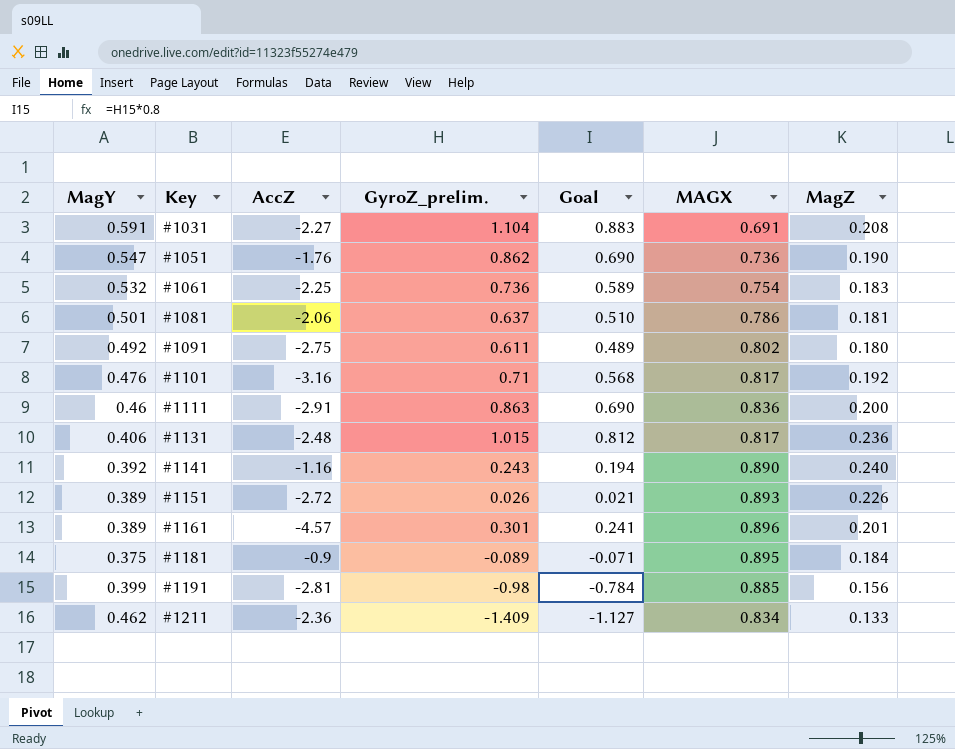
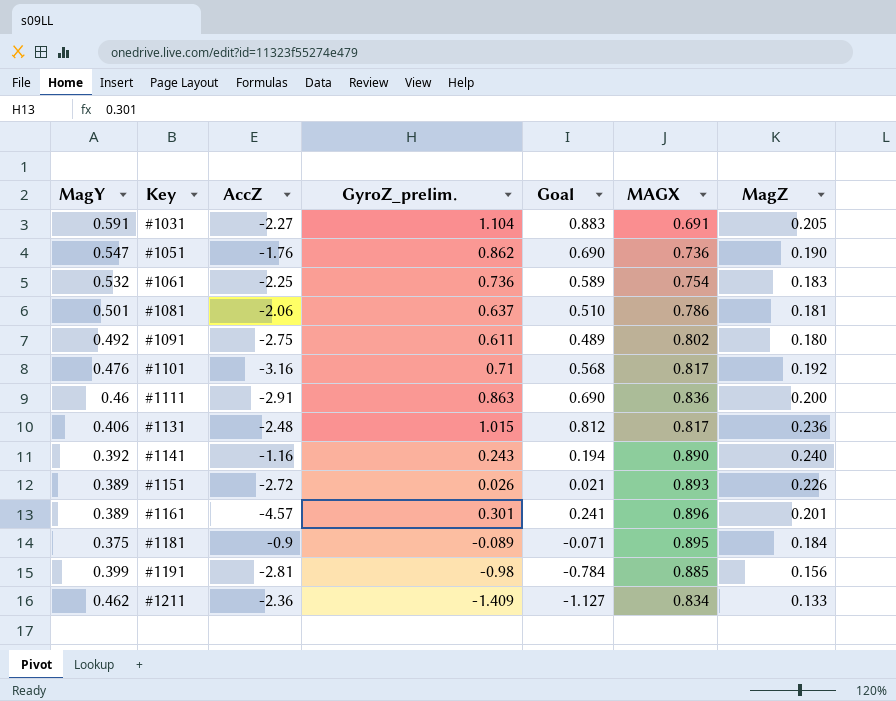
#1031 | MagZ: 0.208 -> 0.205

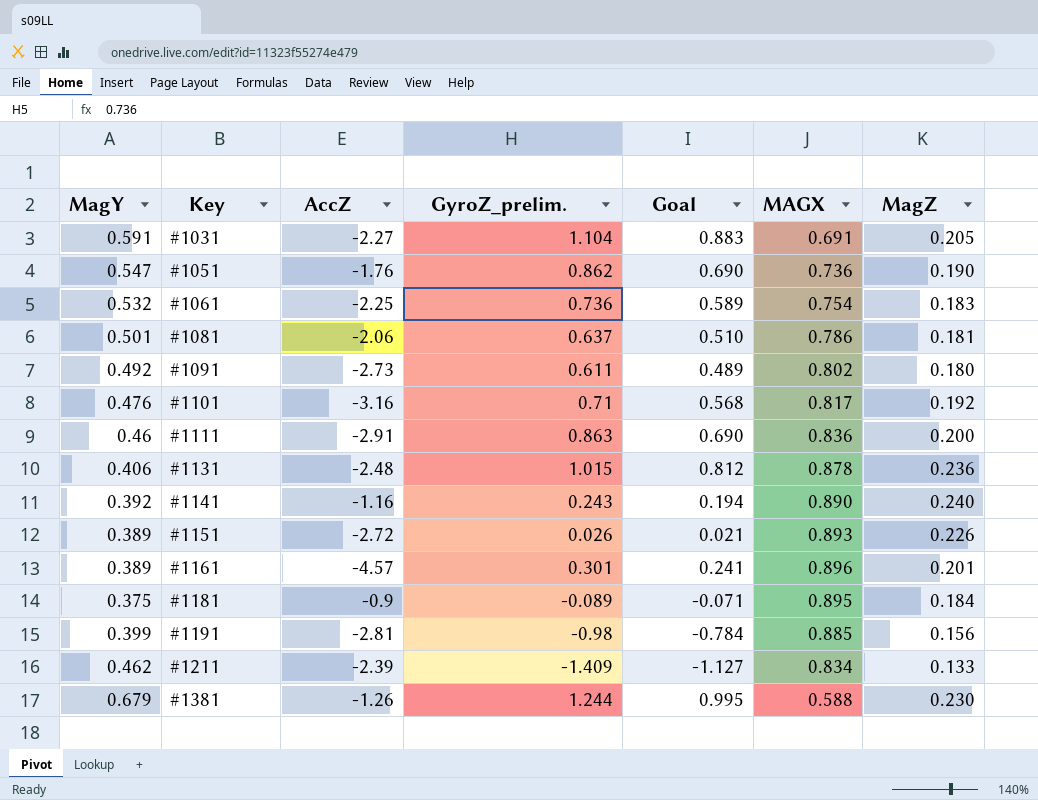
#1091 | AccZ: -2.75 -> -2.73
#1131 | MAGX: 0.817 -> 0.878
#1211 | AccZ: -2.36 -> -2.39
row #1381: none -> 0.679 | -1.26 | 1.244 | 0.995 | 0.588 | 0.230

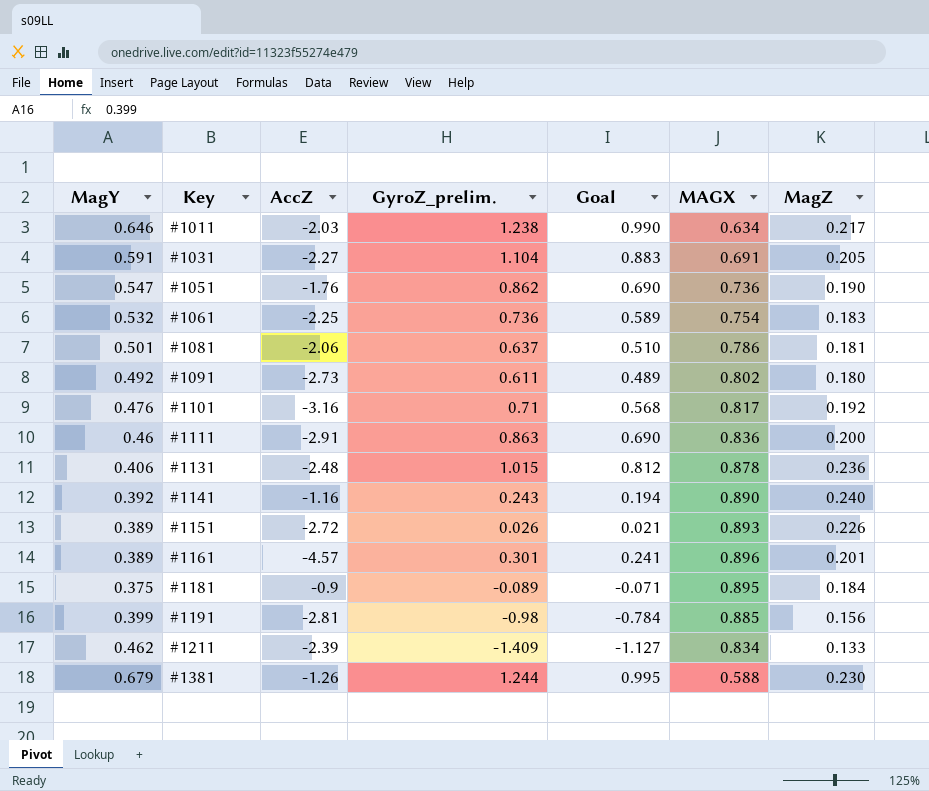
row #1011: none -> 0.646 | -2.03 | 1.238 | 0.990 | 0.634 | 0.217

